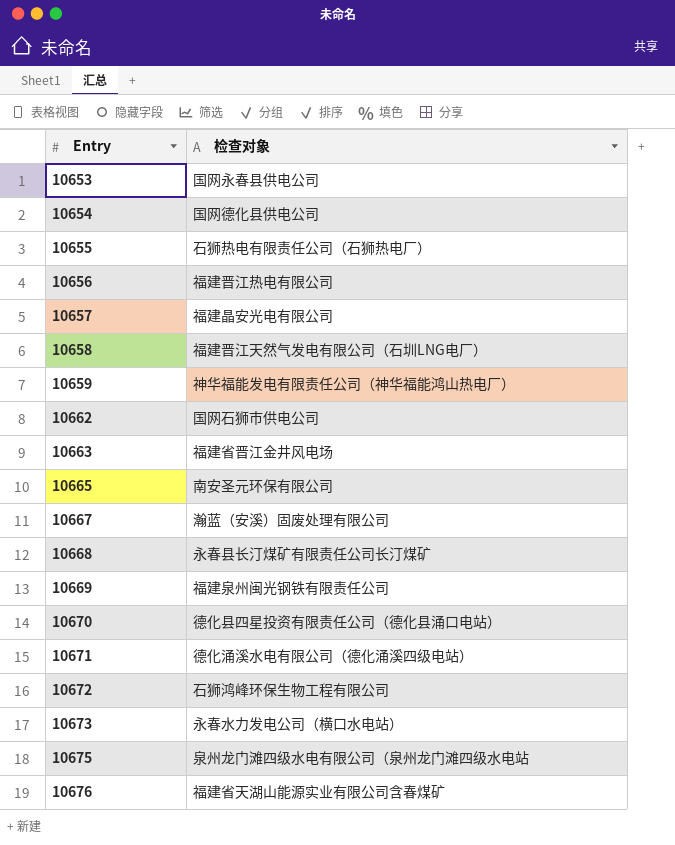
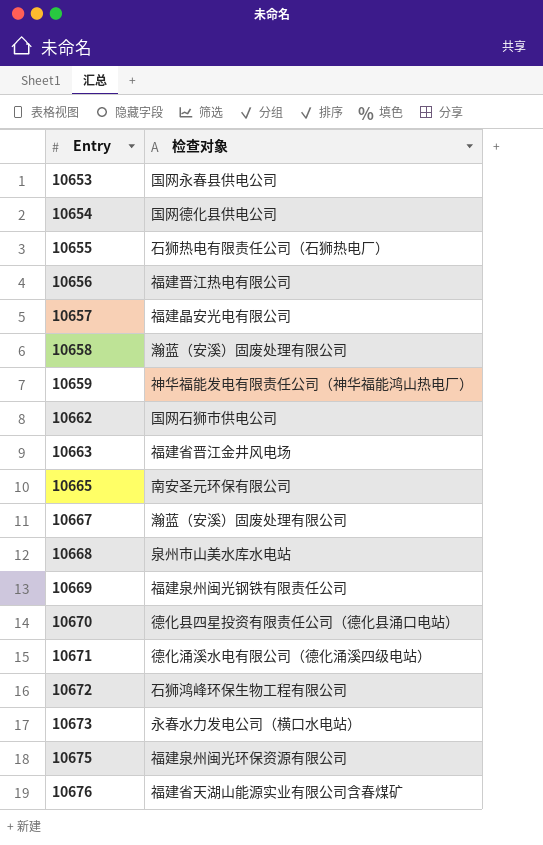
10658 | 检查对象: 福建晋江天然气发电有限公司（石圳LNG电厂） -> 瀚蓝（安溪）固废处理有限公司
10668 | 检查对象: 永春县长汀煤矿有限责任公司长汀煤矿 -> 泉州市山美水库水电站
10675 | 检查对象: 泉州龙门滩四级水电有限公司（泉州龙门滩四级水电站 -> 福建泉州闽光环保资源有限公司

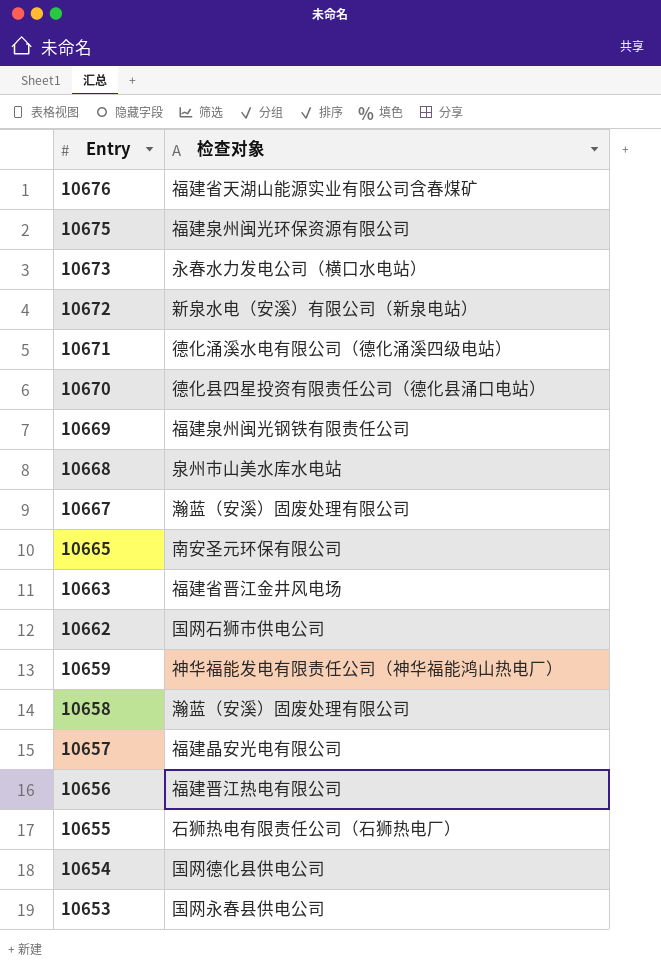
row order: Entry ascending -> Entry descending
10672 | 检查对象: 石狮鸿峰环保生物工程有限公司 -> 新泉水电（安溪）有限公司（新泉电站）

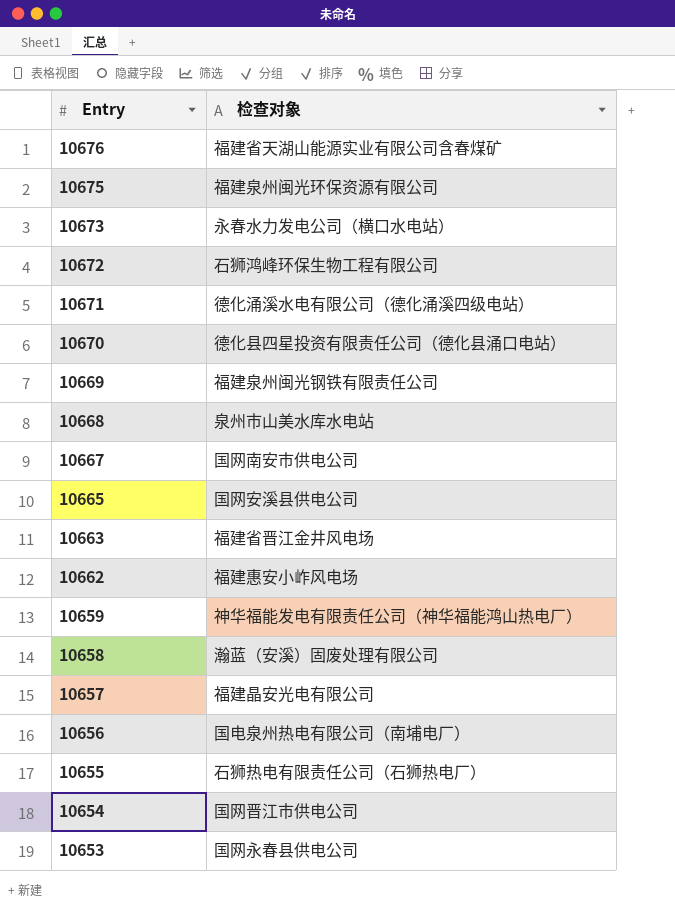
10672 | 检查对象: 新泉水电（安溪）有限公司（新泉电站） -> 石狮鸿峰环保生物工程有限公司
10667 | 检查对象: 瀚蓝（安溪）固废处理有限公司 -> 国网南安市供电公司
10665 | 检查对象: 南安圣元环保有限公司 -> 国网安溪县供电公司
10662 | 检查对象: 国网石狮市供电公司 -> 福建惠安小岞风电场
10656 | 检查对象: 福建晋江热电有限公司 -> 国电泉州热电有限公司（南埔电厂）
10654 | 检查对象: 国网德化县供电公司 -> 国网晋江市供电公司

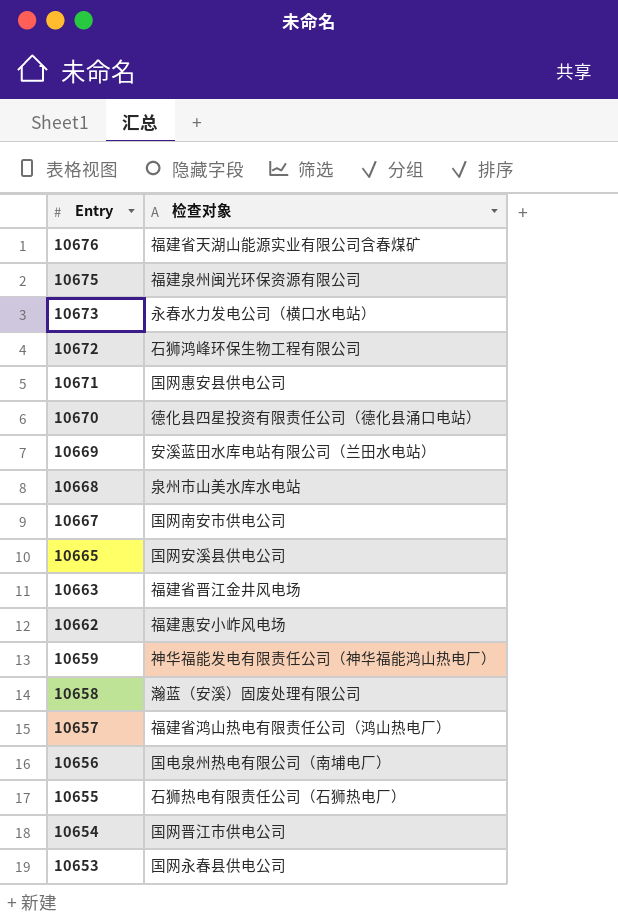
10671 | 检查对象: 德化涌溪水电有限公司（德化涌溪四级电站） -> 国网惠安县供电公司
10669 | 检查对象: 福建泉州闽光钢铁有限责任公司 -> 安溪蓝田水库电站有限公司（兰田水电站）
10657 | 检查对象: 福建晶安光电有限公司 -> 福建省鸿山热电有限责任公司（鸿山热电厂）

